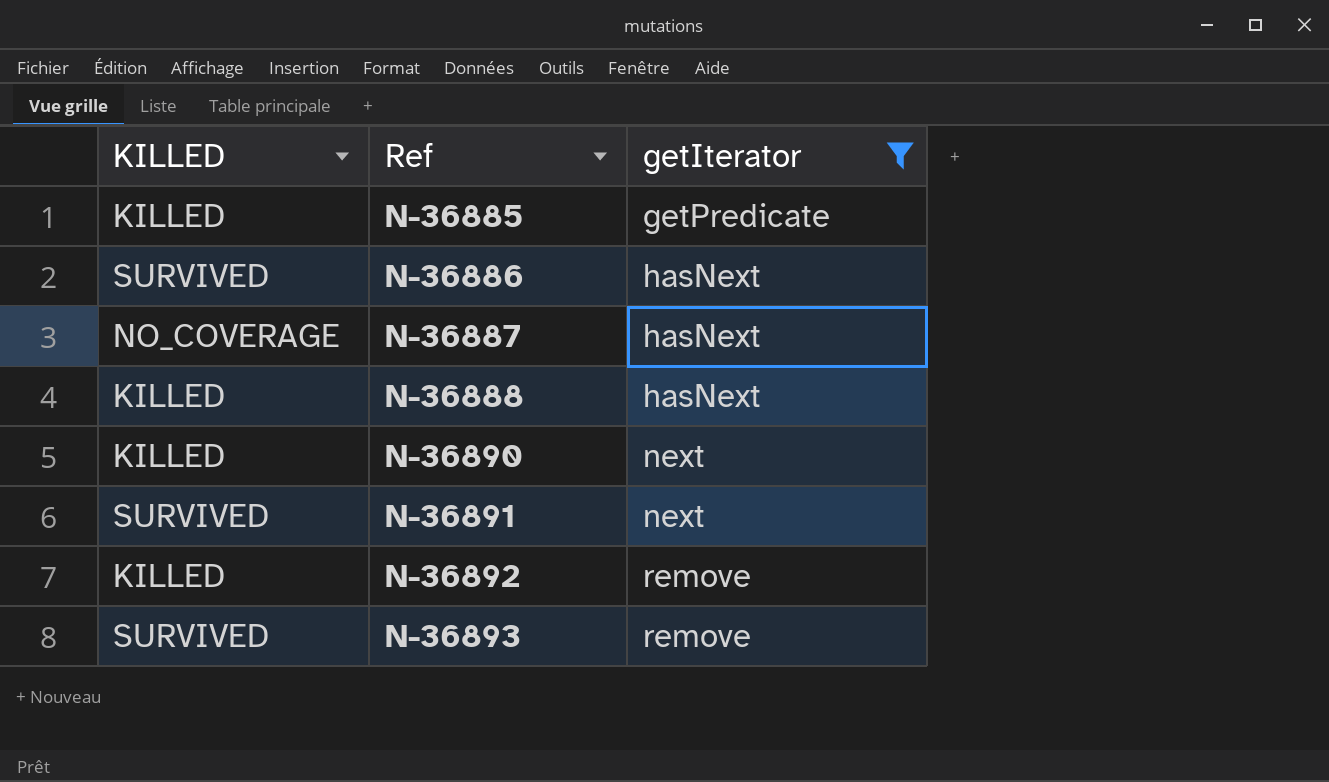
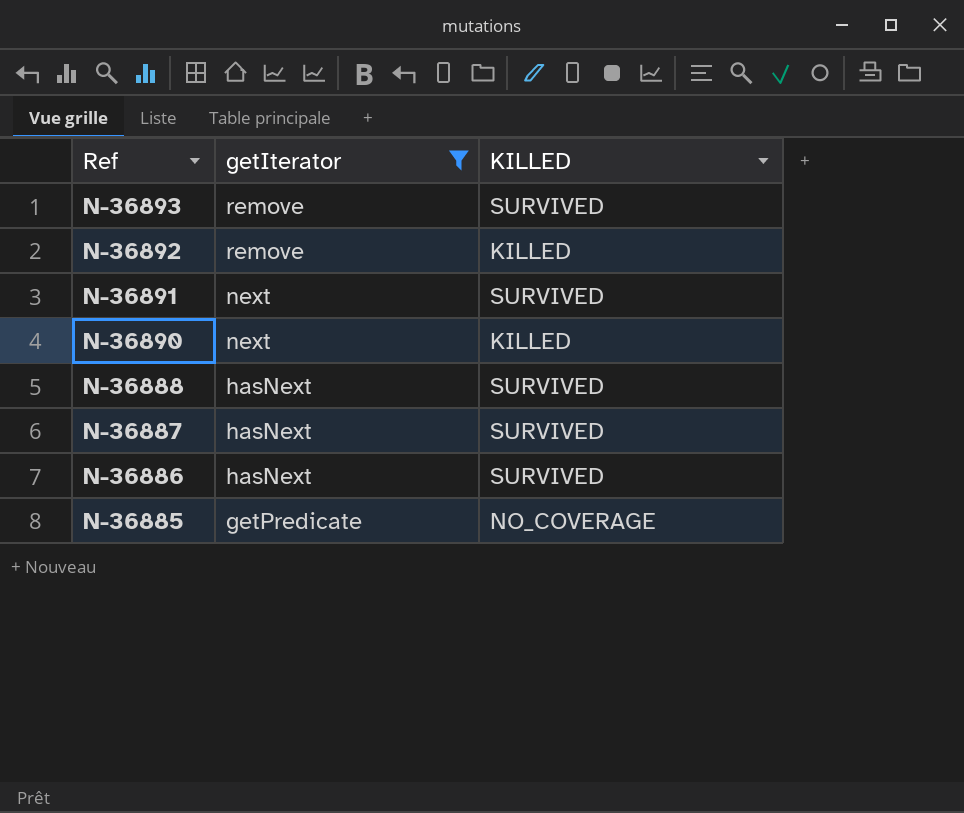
row order: Ref ascending -> Ref descending
column KILLED | position: 1 -> 3
N-36888 | KILLED: KILLED -> SURVIVED
N-36887 | KILLED: NO_COVERAGE -> SURVIVED
N-36885 | KILLED: KILLED -> NO_COVERAGE

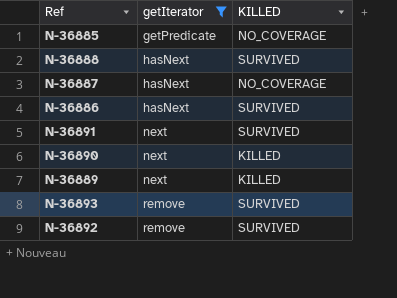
row order: Ref descending -> getIterator ascending
N-36887 | KILLED: SURVIVED -> NO_COVERAGE
row N-36889: none -> next | KILLED
N-36892 | KILLED: KILLED -> SURVIVED

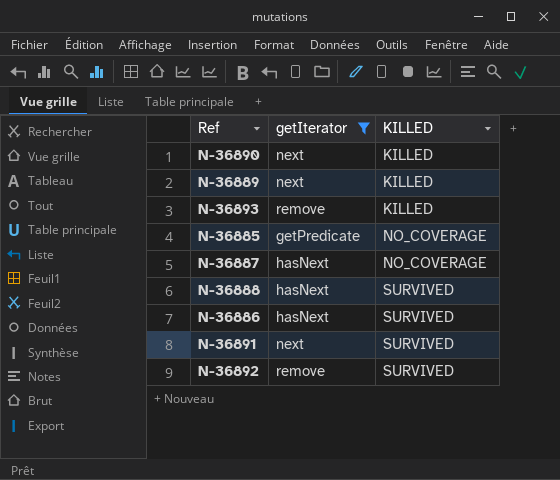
row order: getIterator ascending -> KILLED ascending
N-36893 | KILLED: SURVIVED -> KILLED

